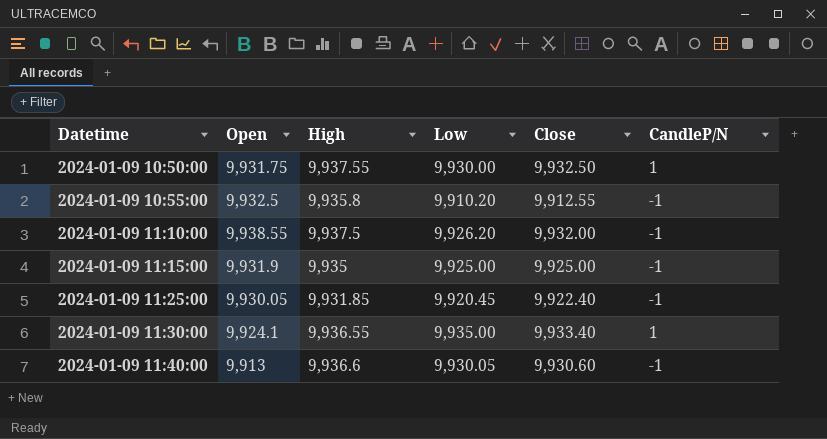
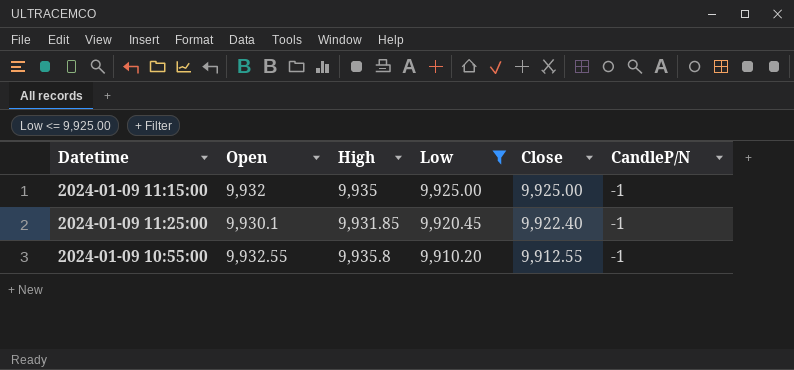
filter: none -> Low <= 9,925.00
row order: Datetime ascending -> Low descending
2024-01-09 11:15:00 | Open: 9,931.9 -> 9,932
2024-01-09 11:25:00 | Open: 9,930.05 -> 9,930.1
2024-01-09 10:55:00 | Open: 9,932.5 -> 9,932.55

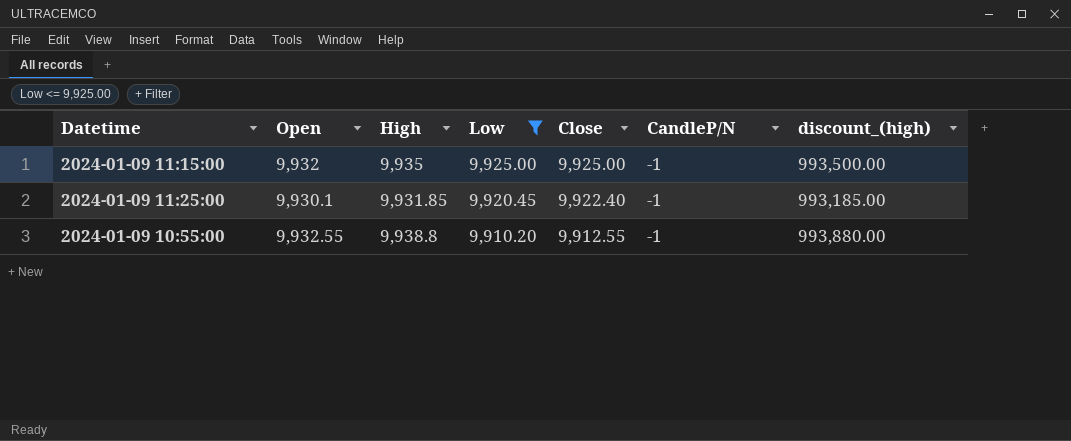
column discount_(high) | formula: none -> [High] * 100
2024-01-09 10:55:00 | High: 9,935.8 -> 9,938.8

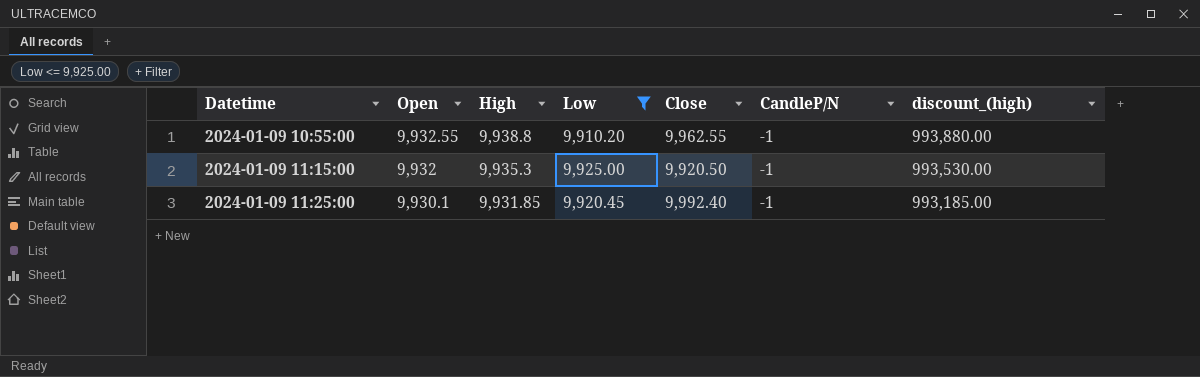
row order: Low descending -> Datetime ascending
2024-01-09 10:55:00 | Close: 9,912.55 -> 9,962.55
2024-01-09 11:15:00 | High: 9,935 -> 9,935.3
2024-01-09 11:15:00 | Close: 9,925.00 -> 9,920.50
2024-01-09 11:15:00 | discount_(high): 993,500.00 -> 993,530.00
2024-01-09 11:25:00 | Close: 9,922.40 -> 9,992.40

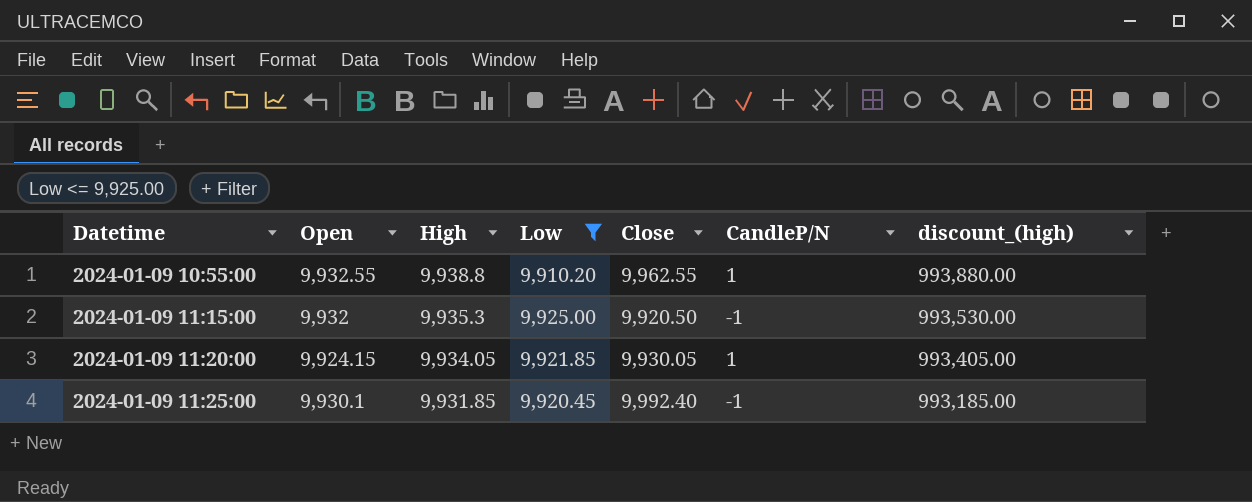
2024-01-09 10:55:00 | CandleP/N: -1 -> 1
row 2024-01-09 11:20:00: none -> 9,924.15 | 9,934.05 | 9,921.85 | 9,930.05 | 1 | 993,405.00

